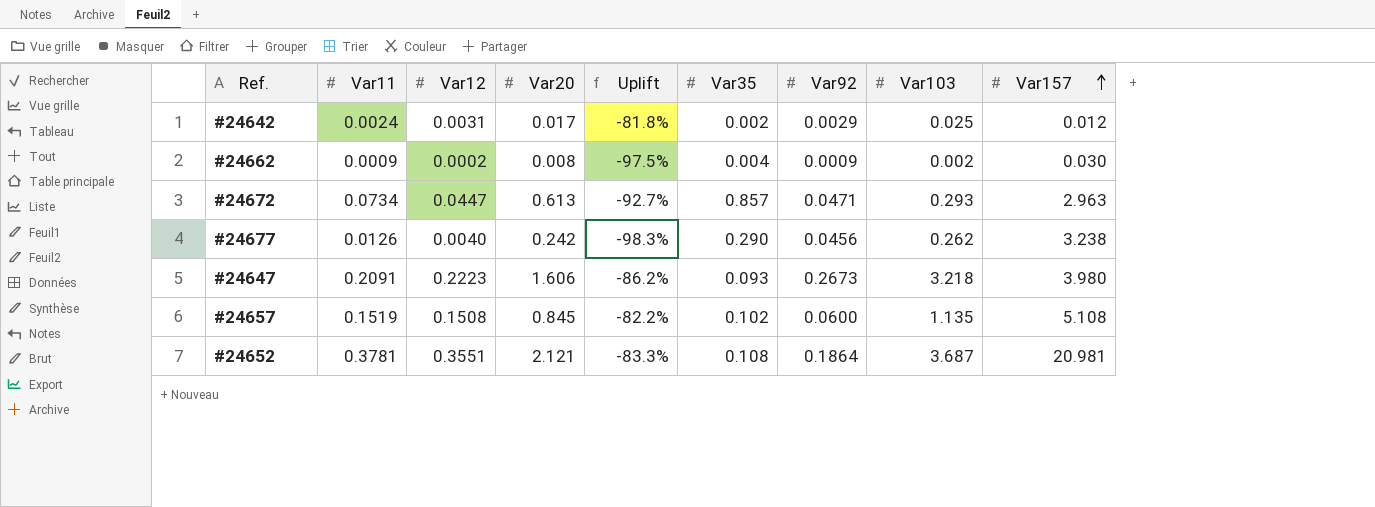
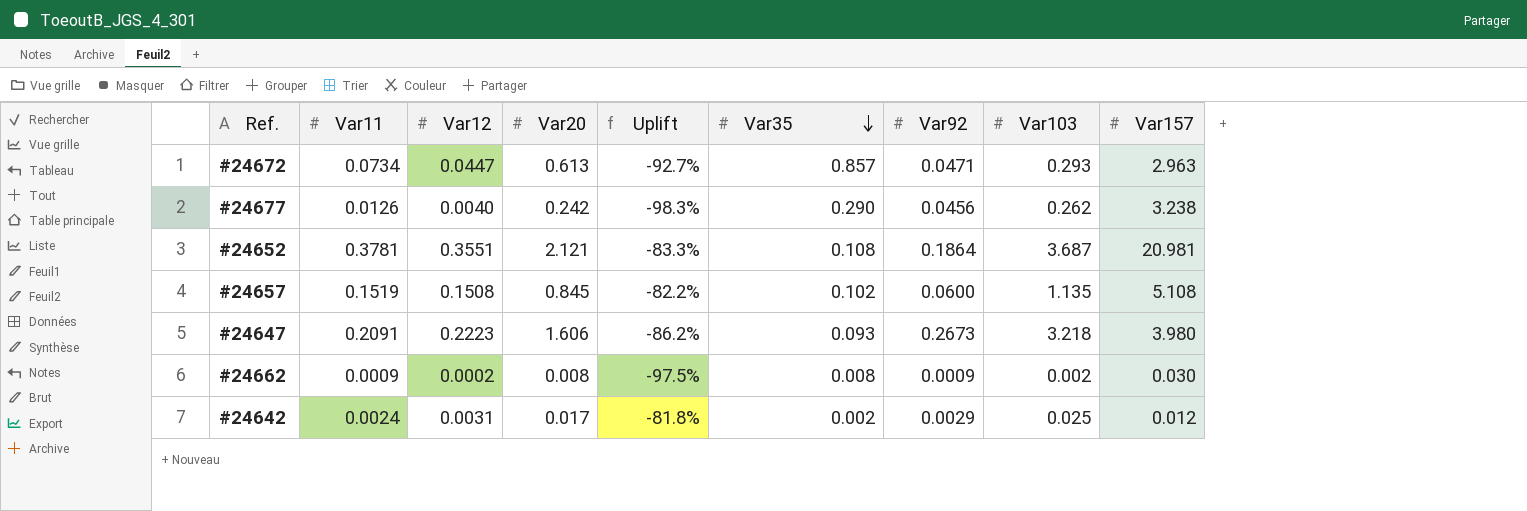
row order: Var157 ascending -> Var35 descending
#24662 | Var35: 0.004 -> 0.008

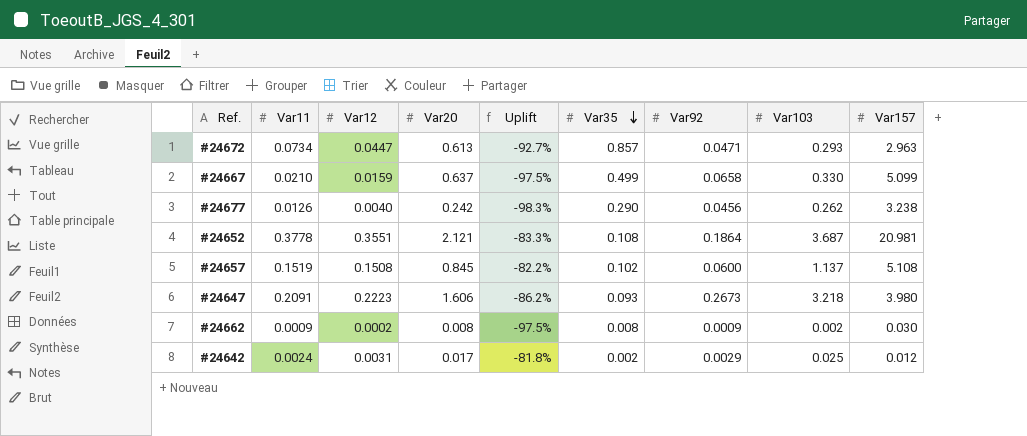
row #24667: none -> 0.0210 | 0.0159 | 0.637 | -97.5% | 0.499 | 0.0658 | 0.330 | 5.099
#24652 | Var11: 0.3781 -> 0.3778
#24657 | Var103: 1.135 -> 1.137

